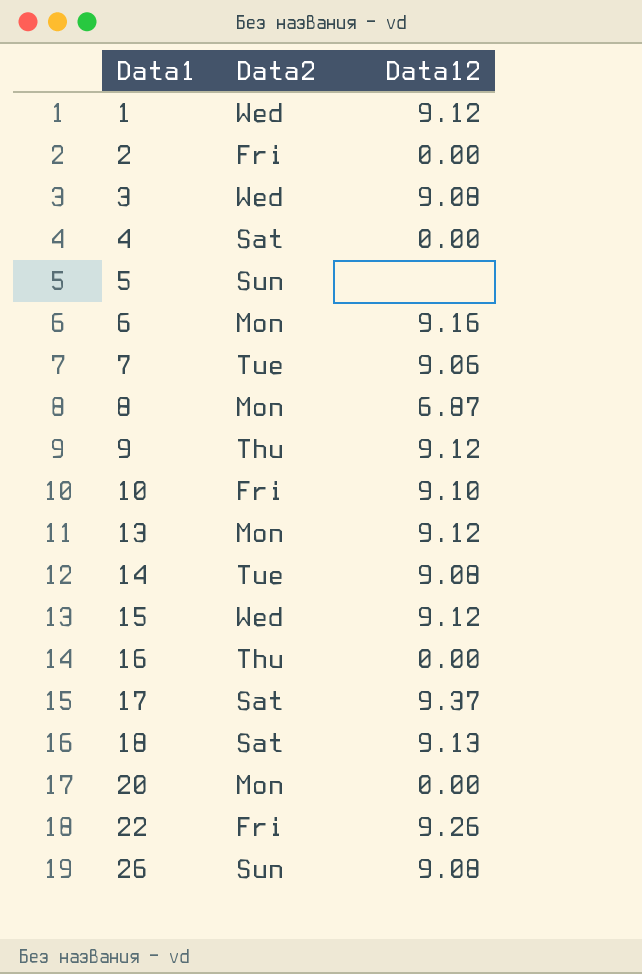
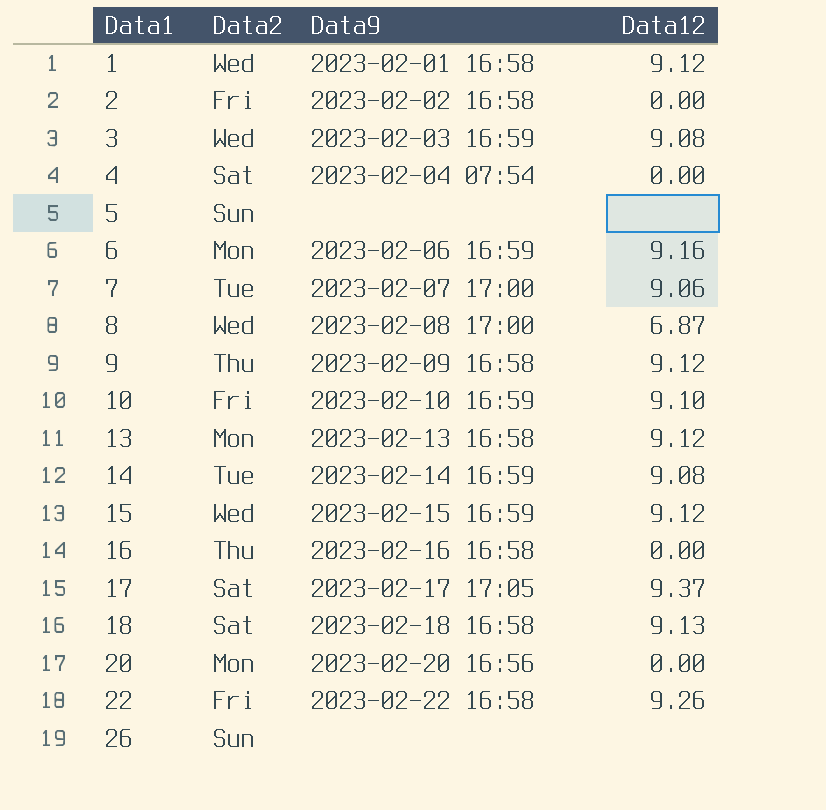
column Data9 | position: none -> 3
8 | Data2: Mon -> Wed
26 | Data12: 9.08 -> none

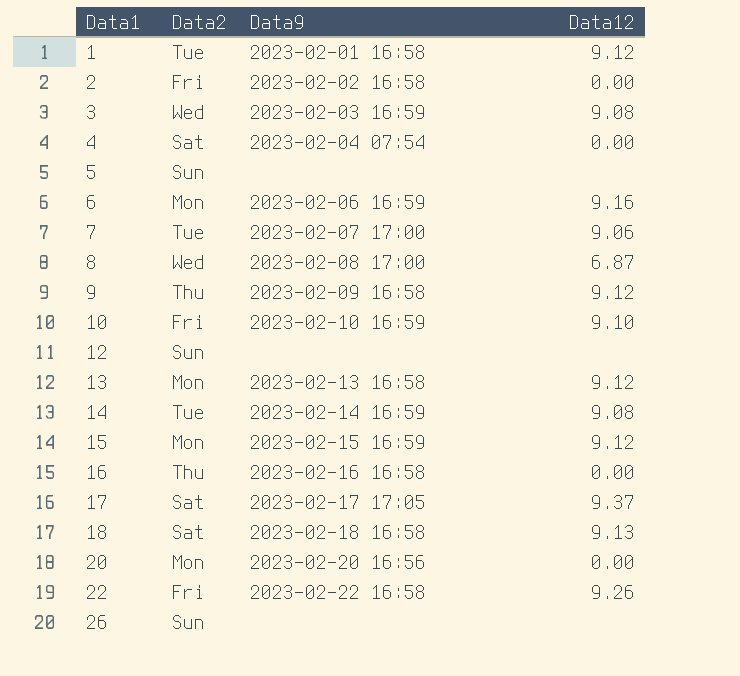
1 | Data2: Wed -> Tue
row 12: none -> Sun | none | none
15 | Data2: Wed -> Mon

